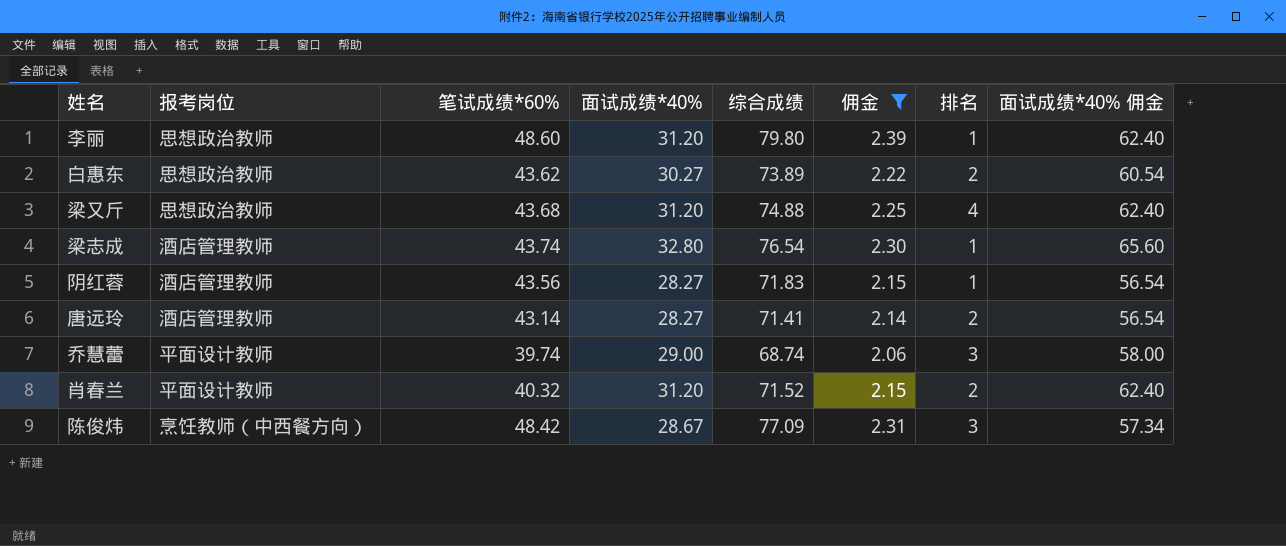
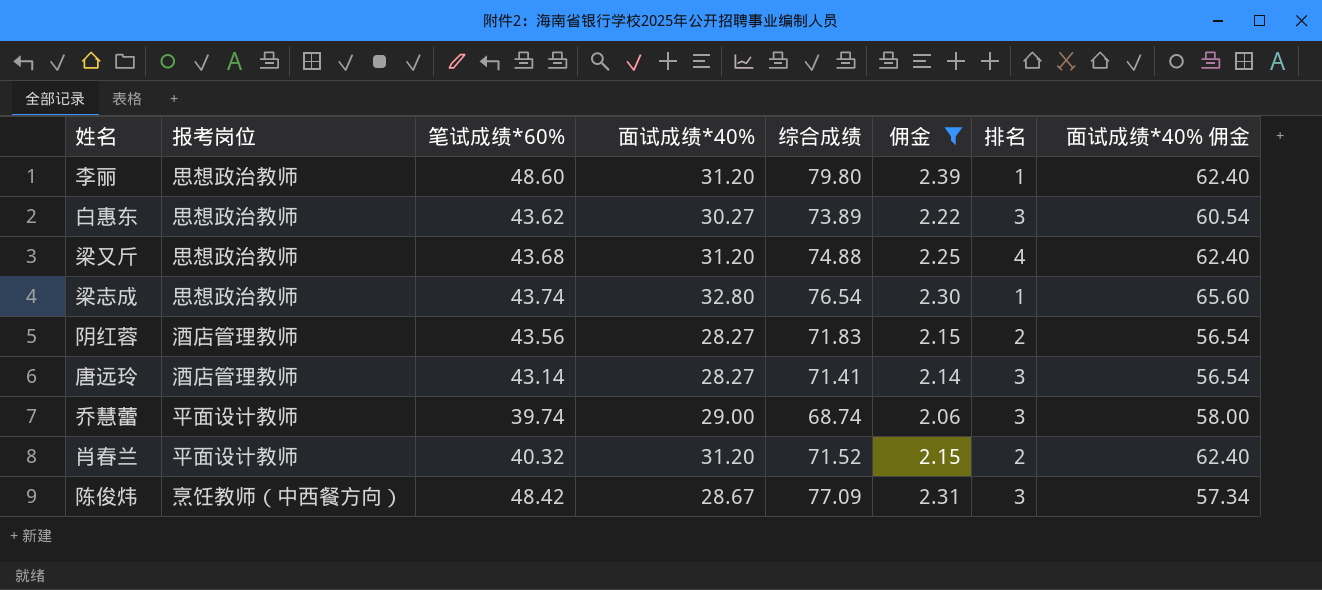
白惠东 | 排名: 2 -> 3
梁志成 | 报考岗位: 酒店管理教师 -> 思想政治教师
阴红蓉 | 排名: 1 -> 2
唐远玲 | 排名: 2 -> 3

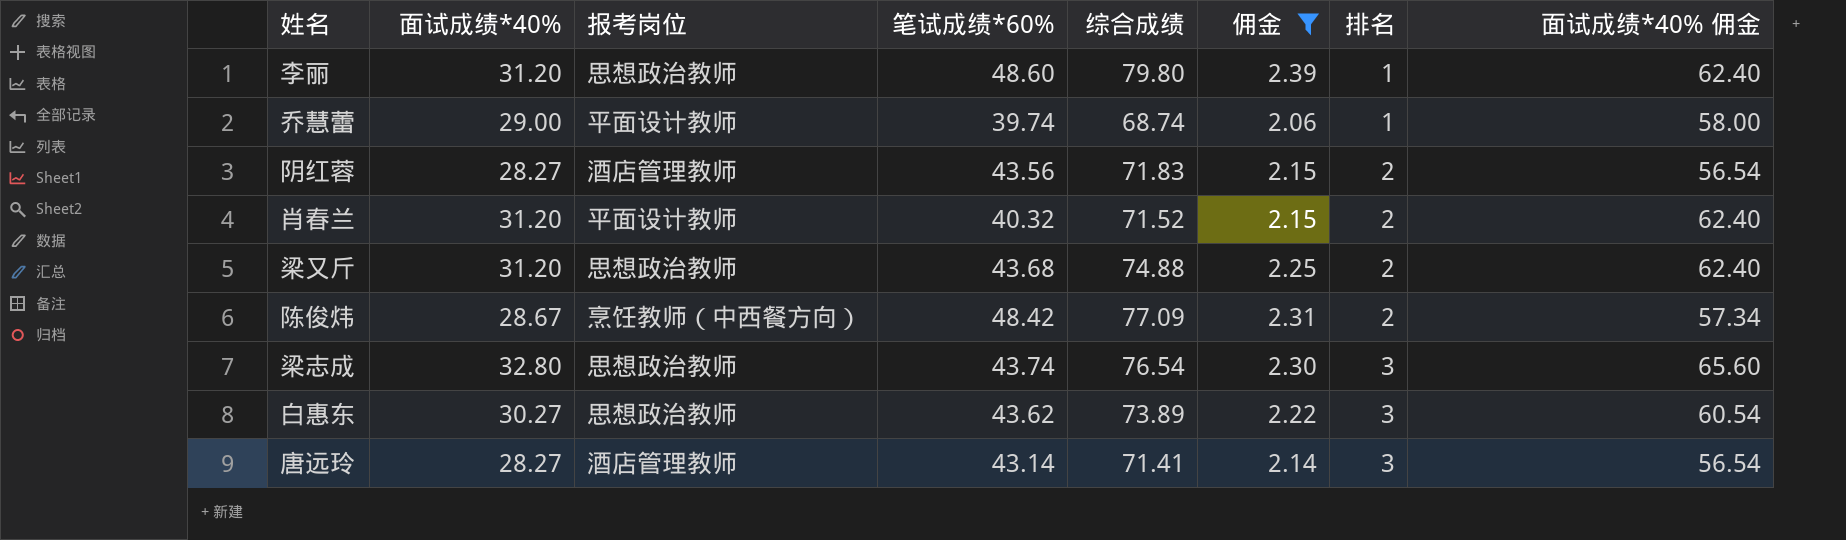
row order: none -> 排名 ascending
column 面试成绩*40% | position: 4 -> 2
乔慧蕾 | 排名: 3 -> 1
梁又斤 | 排名: 4 -> 2
陈俊炜 | 排名: 3 -> 2
梁志成 | 排名: 1 -> 3

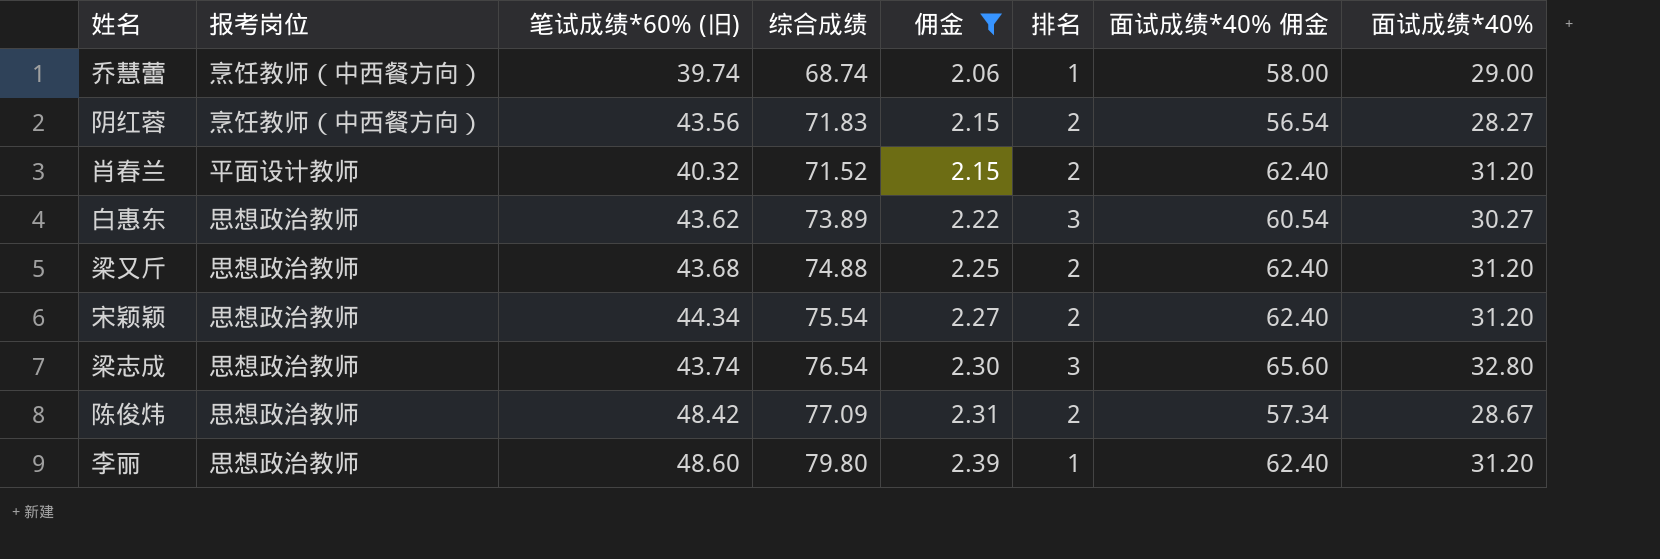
row order: 排名 ascending -> 佣金 ascending
column name: 笔试成绩*60% -> 笔试成绩*60% (旧)
column 面试成绩*40% | position: 2 -> 8
row 唐远玲: 28.27 | 酒店管理教师 | 43.14 | 71.41 | 2.14 | 3 | 56.54 -> none
乔慧蕾 | 报考岗位: 平面设计教师 -> 烹饪教师（中西餐方向）
阴红蓉 | 报考岗位: 酒店管理教师 -> 烹饪教师（中西餐方向）
row 宋颖颖: none -> 思想政治教师 | 44.34 | 75.54 | 2.27 | 2 | 62.40 | 31.20
陈俊炜 | 报考岗位: 烹饪教师（中西餐方向） -> 思想政治教师

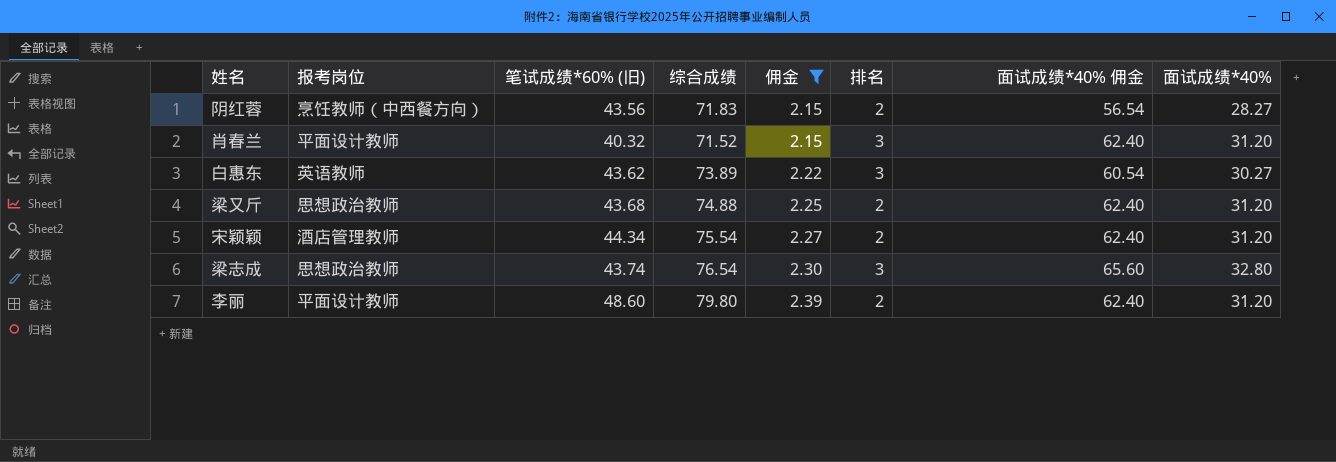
row 乔慧蕾: 烹饪教师（中西餐方向） | 39.74 | 68.74 | 2.06 | 1 | 58.00 | 29.00 -> none
row 陈俊炜: 思想政治教师 | 48.42 | 77.09 | 2.31 | 2 | 57.34 | 28.67 -> none
肖春兰 | 排名: 2 -> 3
白惠东 | 报考岗位: 思想政治教师 -> 英语教师
宋颖颖 | 报考岗位: 思想政治教师 -> 酒店管理教师
李丽 | 报考岗位: 思想政治教师 -> 平面设计教师
李丽 | 排名: 1 -> 2

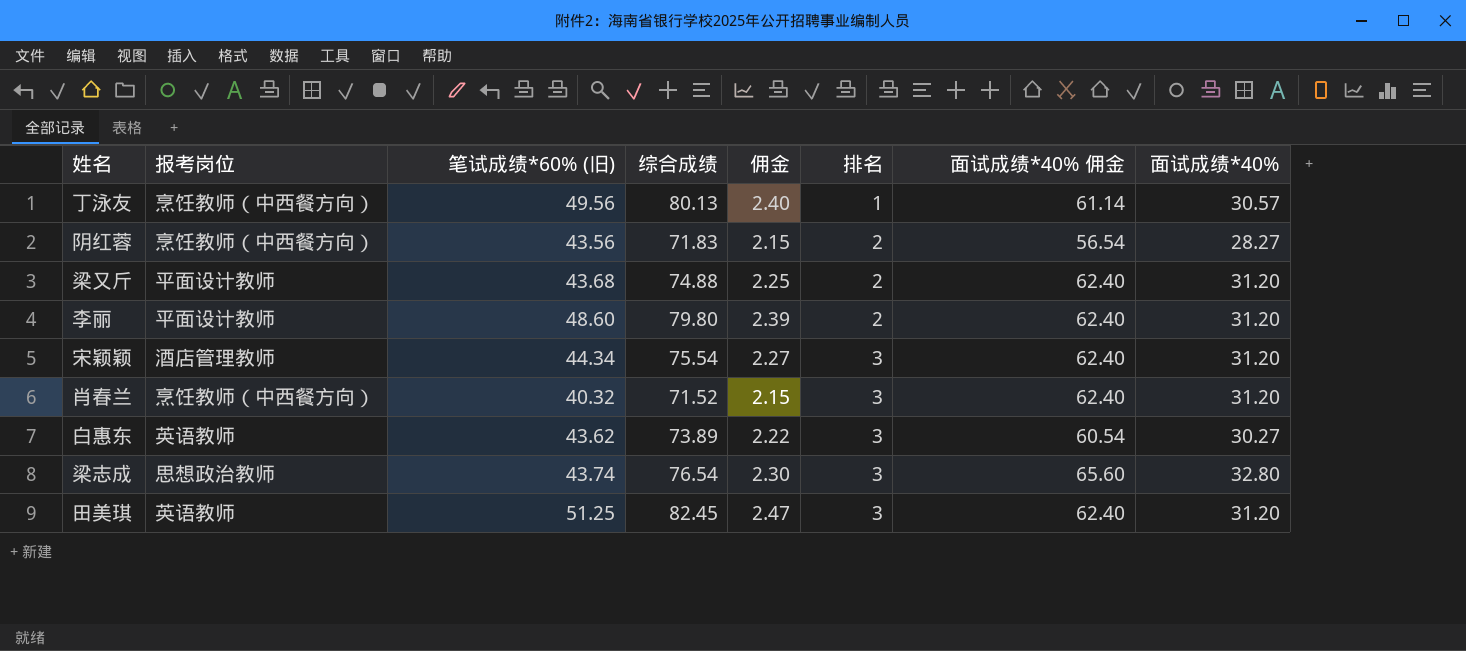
filter: 佣金 <= 2.39 -> none
row order: 佣金 ascending -> 排名 ascending
梁又斤 | 报考岗位: 思想政治教师 -> 平面设计教师
宋颖颖 | 排名: 2 -> 3
肖春兰 | 报考岗位: 平面设计教师 -> 烹饪教师（中西餐方向）

